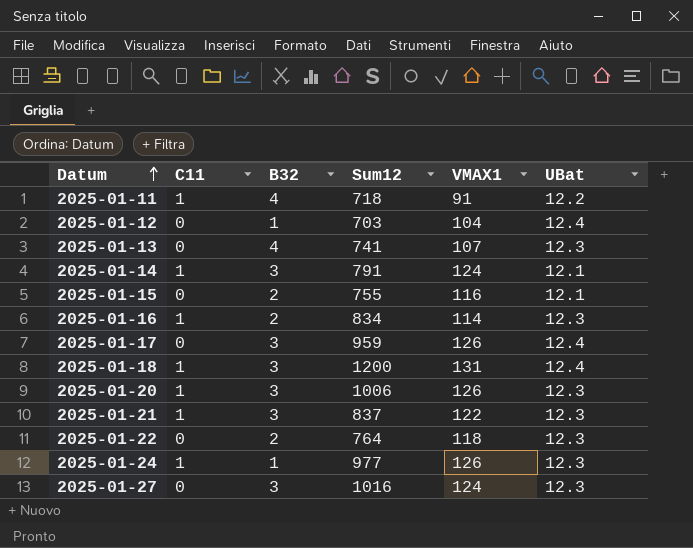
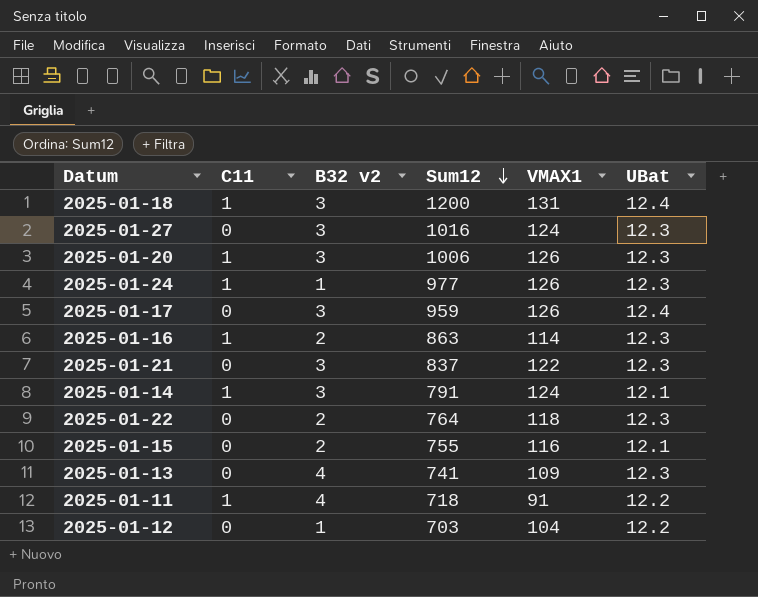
row order: Datum ascending -> Sum12 descending
column name: B32 -> B32 v2
2025-01-16 | Sum12: 834 -> 863
2025-01-21 | C11: 1 -> 0
2025-01-13 | VMAX1: 107 -> 109
2025-01-12 | UBat: 12.4 -> 12.2

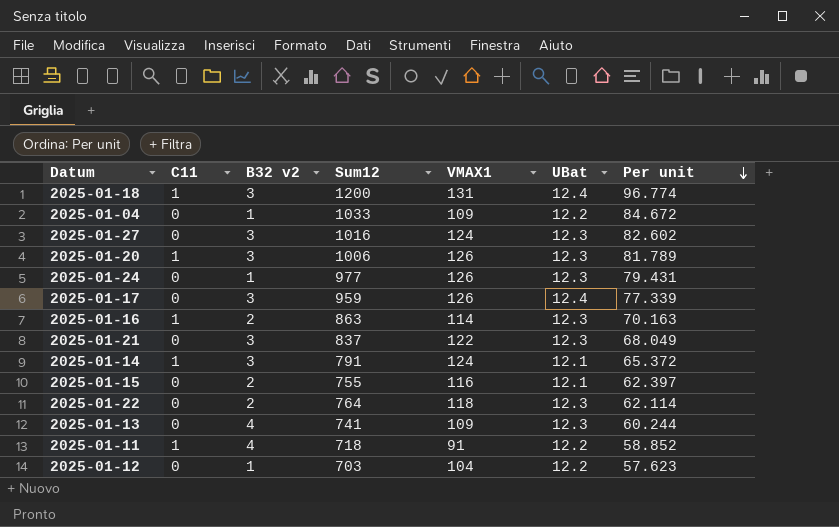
row order: Sum12 descending -> Per unit descending
column Per unit | formula: none -> [Sum12] / [UBat]
row 2025-01-04: none -> 0 | 1 | 1033 | 109 | 12.2 | 84.672
2025-01-24 | C11: 1 -> 0

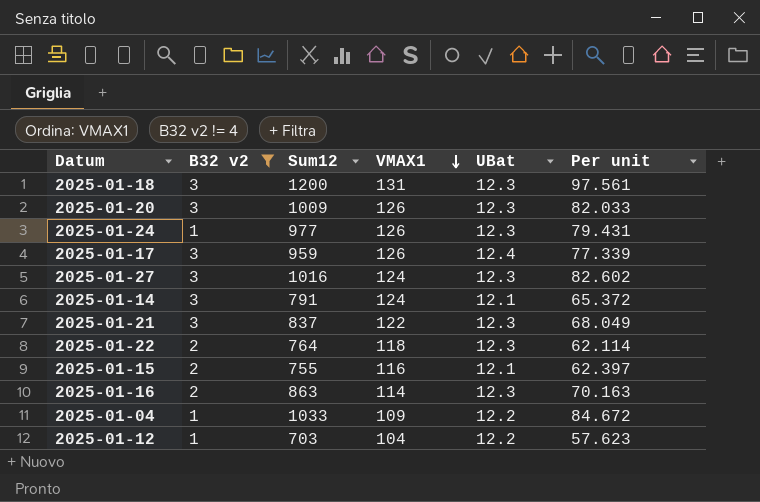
filter: none -> B32 v2 != 4
row order: Per unit descending -> VMAX1 descending
column C11 | position: 2 -> none
2025-01-18 | UBat: 12.4 -> 12.3
2025-01-18 | Per unit: 96.774 -> 97.561
2025-01-20 | Sum12: 1006 -> 1009
2025-01-20 | Per unit: 81.789 -> 82.033

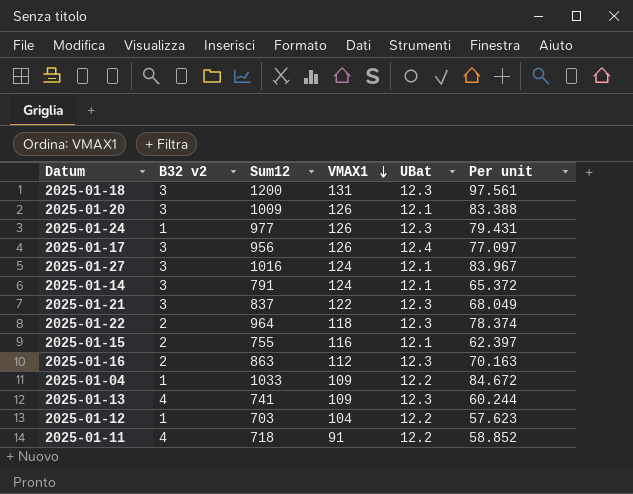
filter: B32 v2 != 4 -> none
2025-01-20 | UBat: 12.3 -> 12.1
2025-01-20 | Per unit: 82.033 -> 83.388
2025-01-17 | Sum12: 959 -> 956
2025-01-17 | Per unit: 77.339 -> 77.097
2025-01-27 | UBat: 12.3 -> 12.1
2025-01-27 | Per unit: 82.602 -> 83.967
2025-01-22 | Sum12: 764 -> 964
2025-01-22 | Per unit: 62.114 -> 78.374
2025-01-16 | VMAX1: 114 -> 112

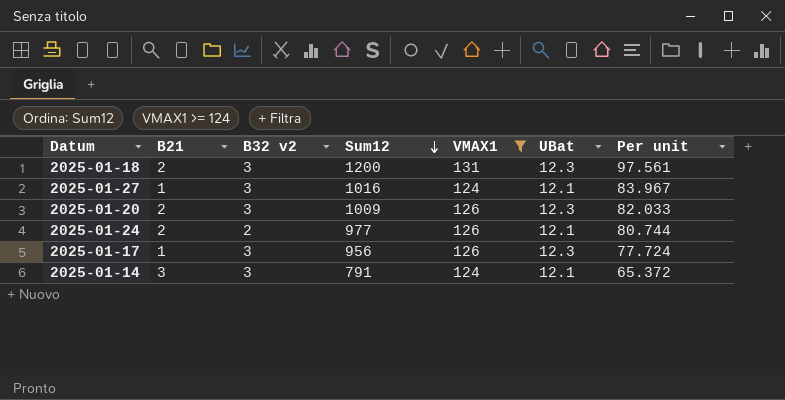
filter: none -> VMAX1 >= 124
row order: VMAX1 descending -> Sum12 descending
column B21 | position: none -> 2
2025-01-20 | UBat: 12.1 -> 12.3
2025-01-20 | Per unit: 83.388 -> 82.033
2025-01-24 | B32 v2: 1 -> 2
2025-01-24 | UBat: 12.3 -> 12.1
2025-01-24 | Per unit: 79.431 -> 80.744
2025-01-17 | UBat: 12.4 -> 12.3
2025-01-17 | Per unit: 77.097 -> 77.724

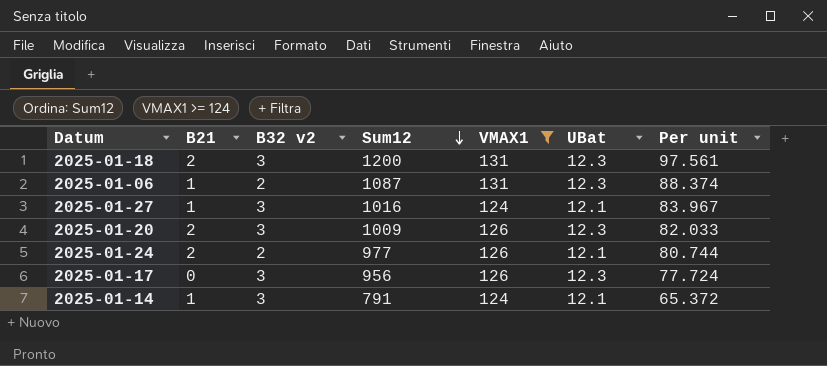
row 2025-01-06: none -> 1 | 2 | 1087 | 131 | 12.3 | 88.374
2025-01-17 | B21: 1 -> 0
2025-01-14 | B21: 3 -> 1

